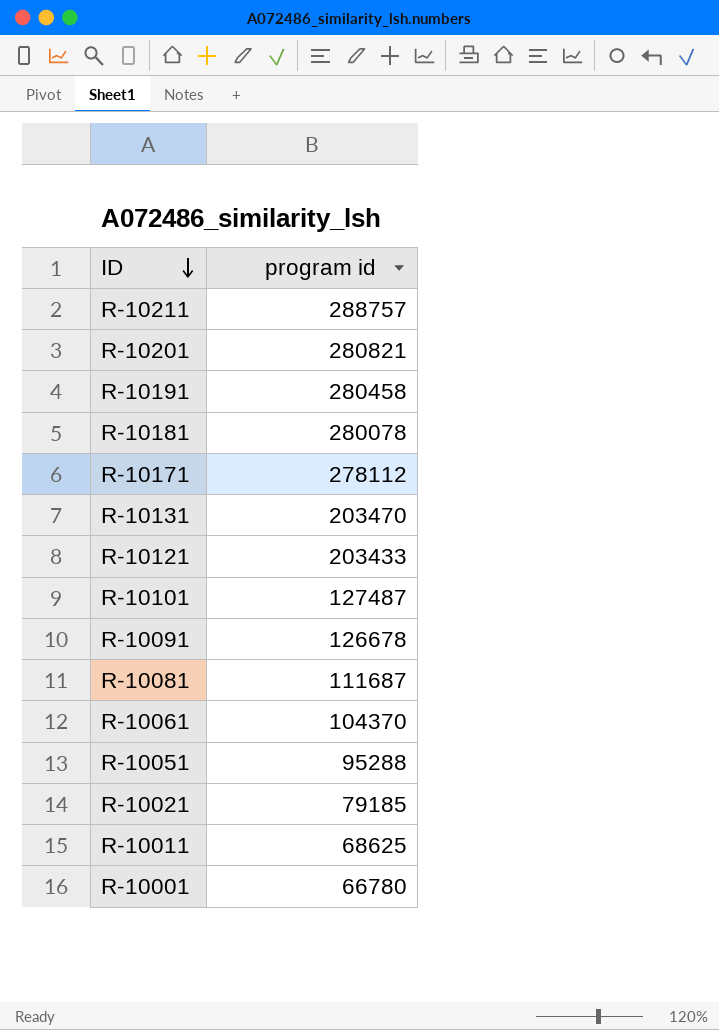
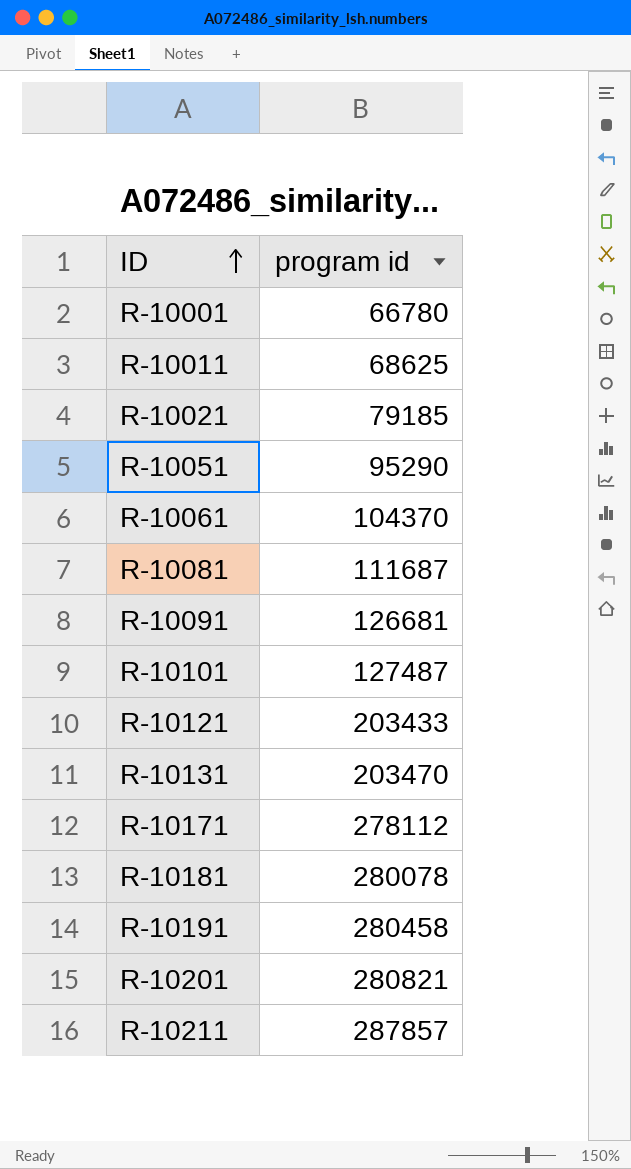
row order: ID descending -> ID ascending
R-10051 | program id: 95288 -> 95290
R-10091 | program id: 126678 -> 126681
R-10211 | program id: 288757 -> 287857

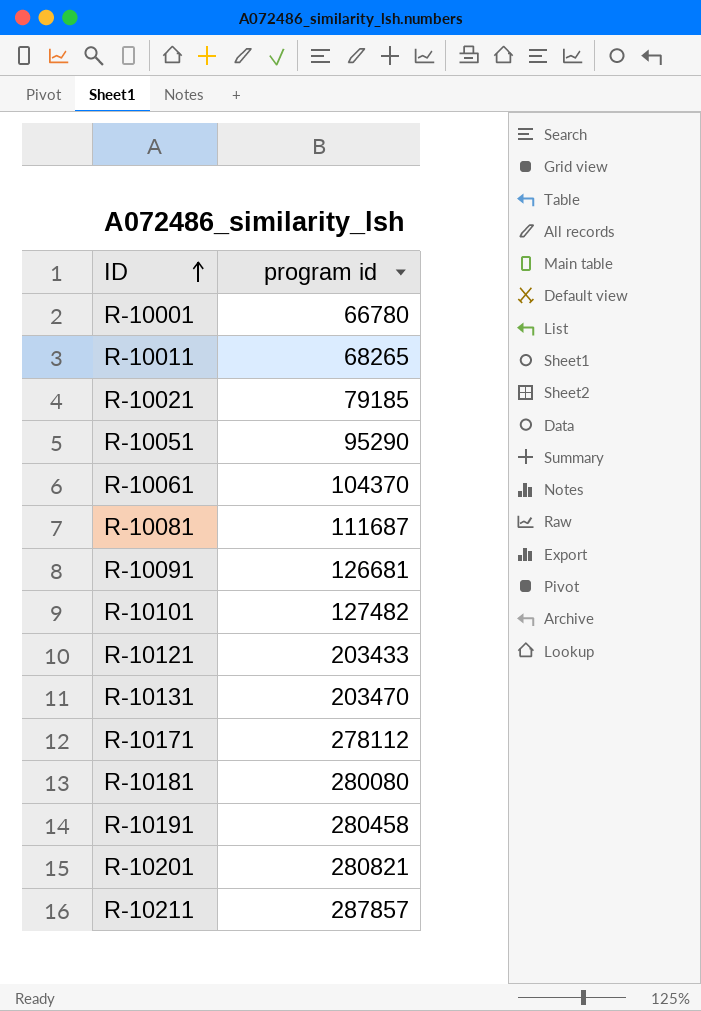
R-10011 | program id: 68625 -> 68265
R-10101 | program id: 127487 -> 127482
R-10181 | program id: 280078 -> 280080

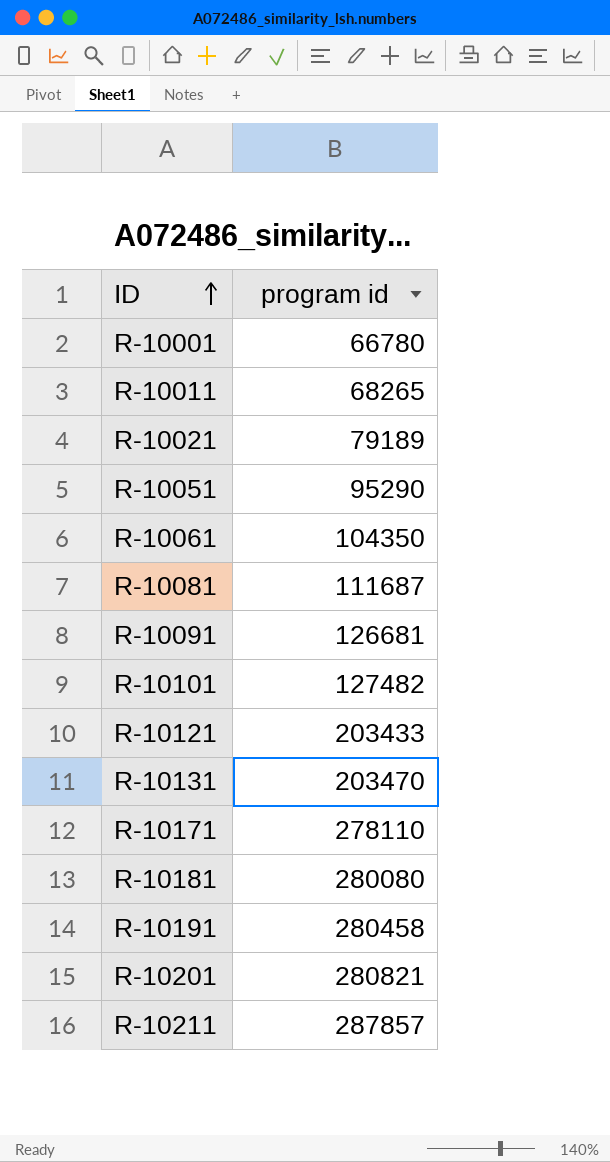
R-10021 | program id: 79185 -> 79189
R-10061 | program id: 104370 -> 104350
R-10171 | program id: 278112 -> 278110

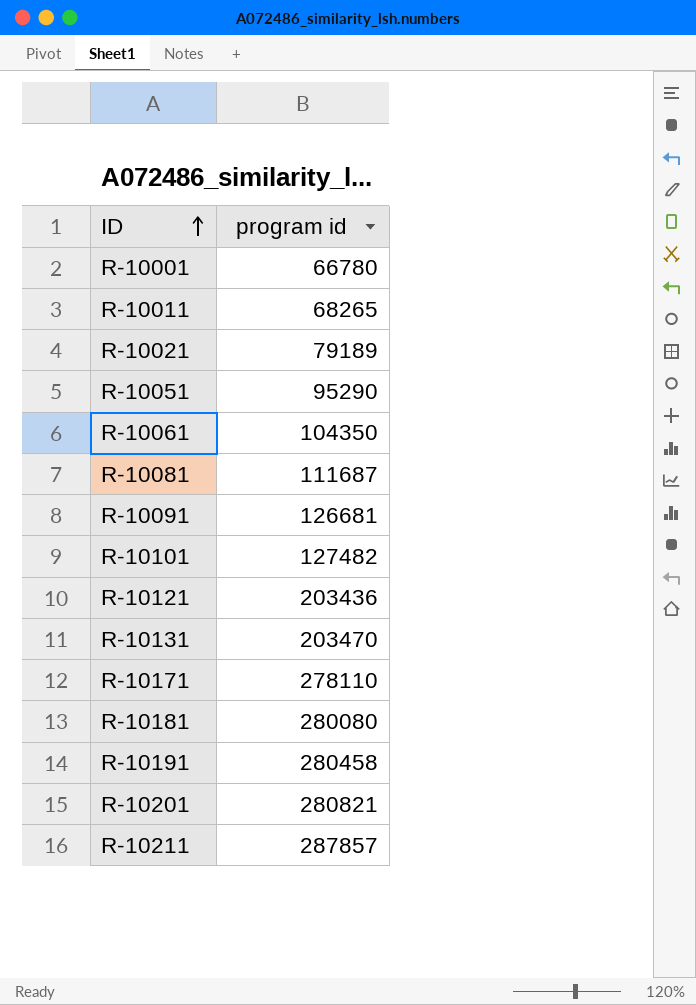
R-10121 | program id: 203433 -> 203436

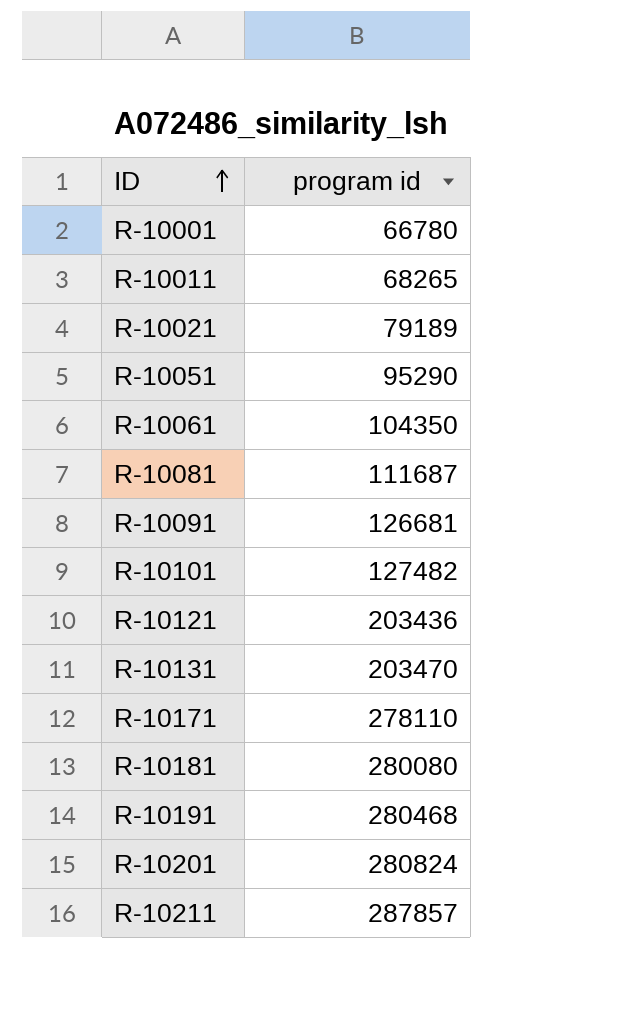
R-10191 | program id: 280458 -> 280468
R-10201 | program id: 280821 -> 280824

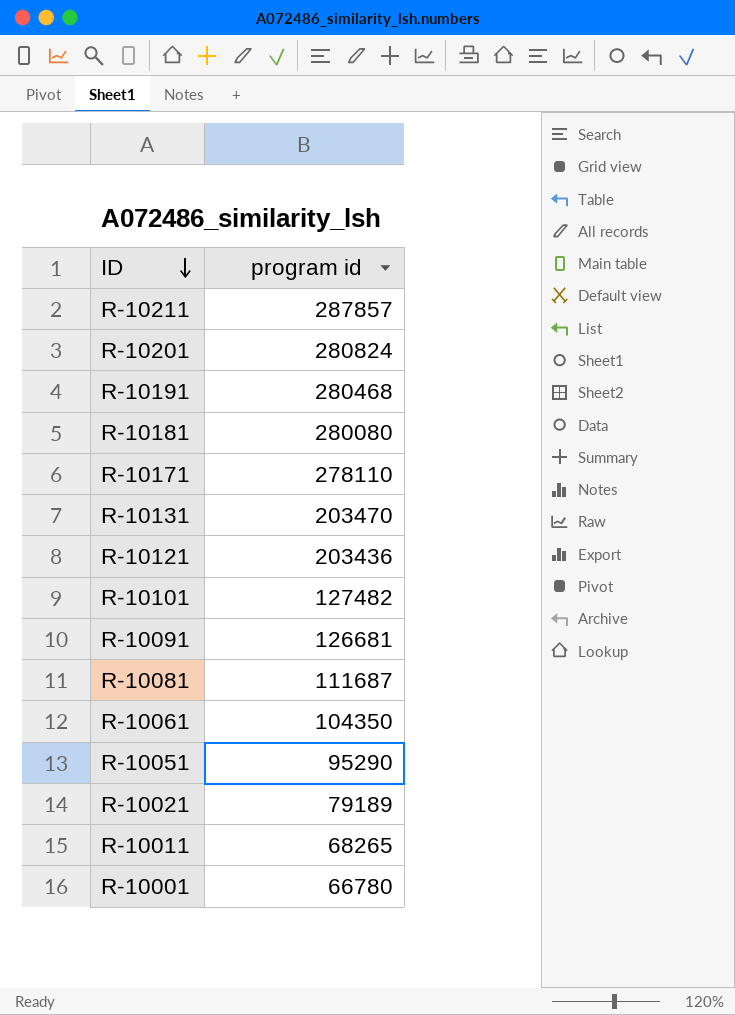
row order: ID ascending -> ID descending

